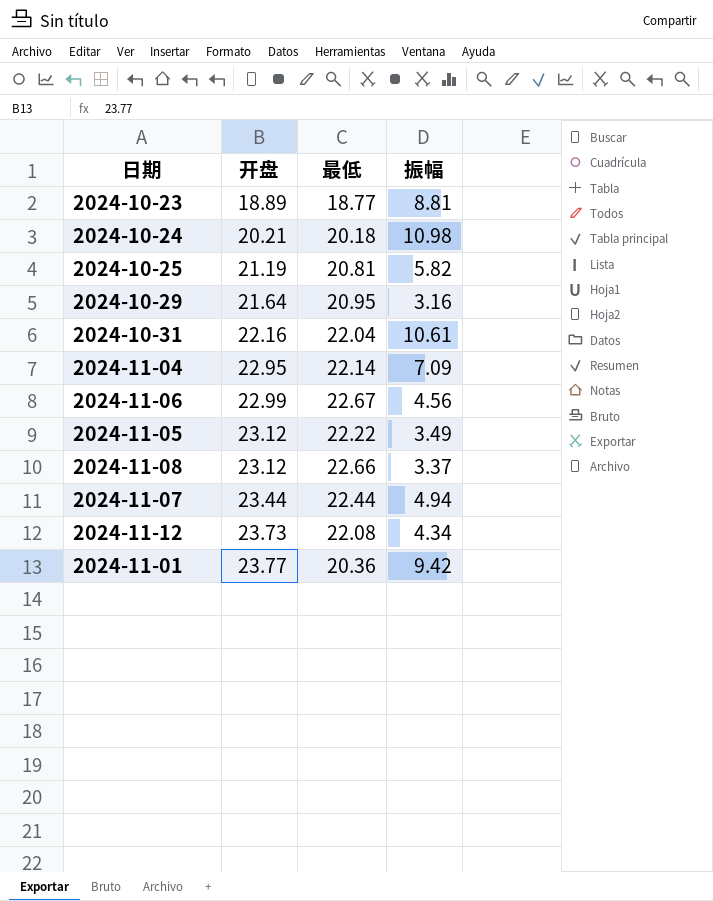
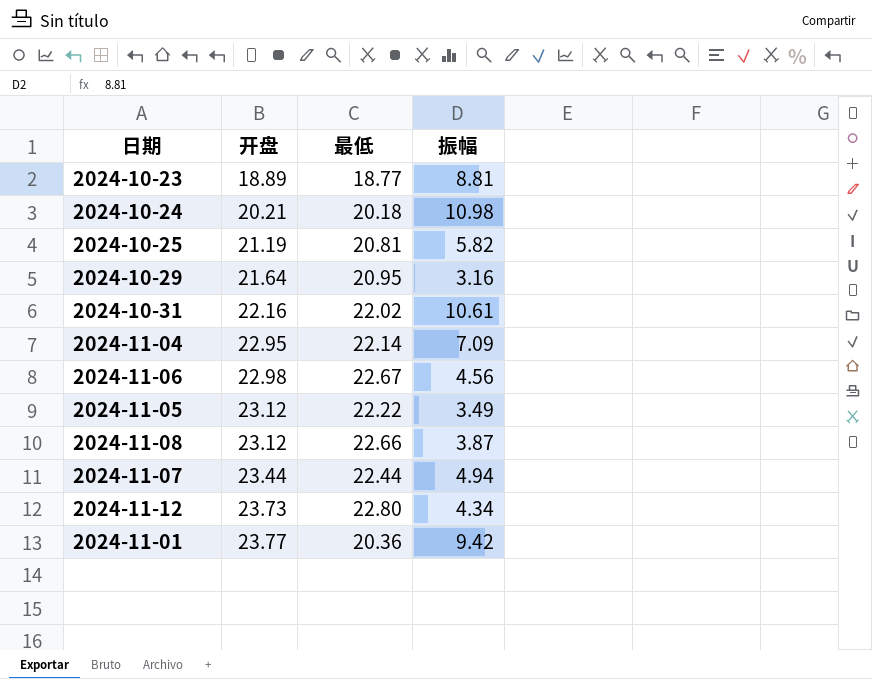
2024-10-31 | 最低: 22.04 -> 22.02
2024-11-06 | 开盘: 22.99 -> 22.98
2024-11-08 | 振幅: 3.37 -> 3.87
2024-11-12 | 最低: 22.08 -> 22.80

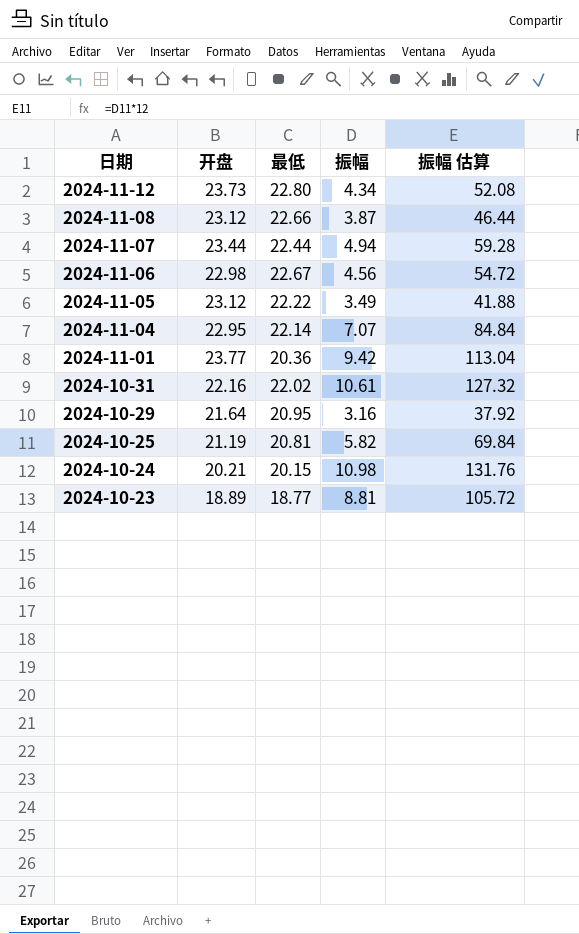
row order: 开盘 ascending -> 日期 descending
column 振幅 估算 | formula: none -> [振幅] * 12
2024-11-04 | 振幅: 7.09 -> 7.07
2024-10-24 | 最低: 20.18 -> 20.15

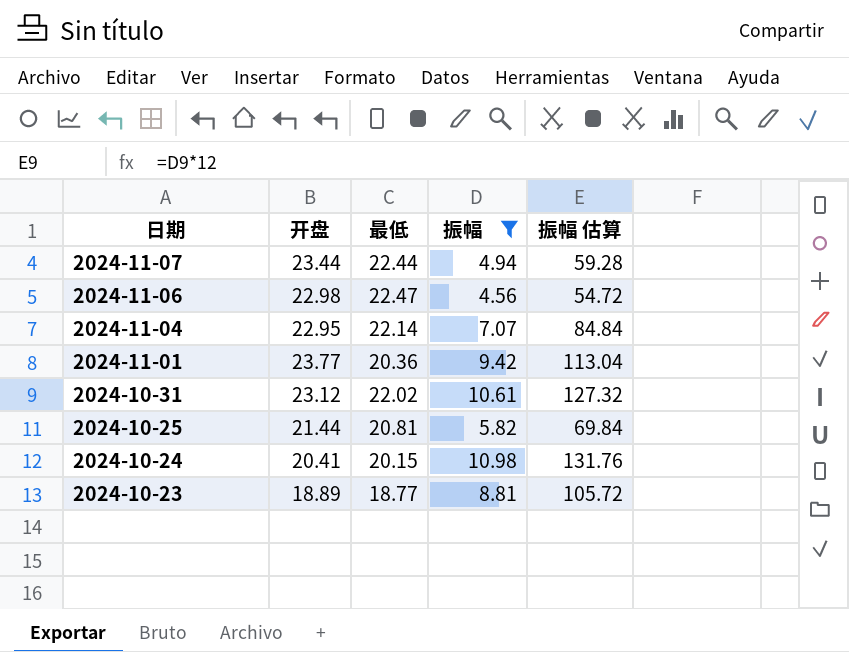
filter: none -> 振幅 >= 4.56
2024-11-06 | 最低: 22.67 -> 22.47
2024-10-31 | 开盘: 22.16 -> 23.12
2024-10-25 | 开盘: 21.19 -> 21.44
2024-10-24 | 开盘: 20.21 -> 20.41

